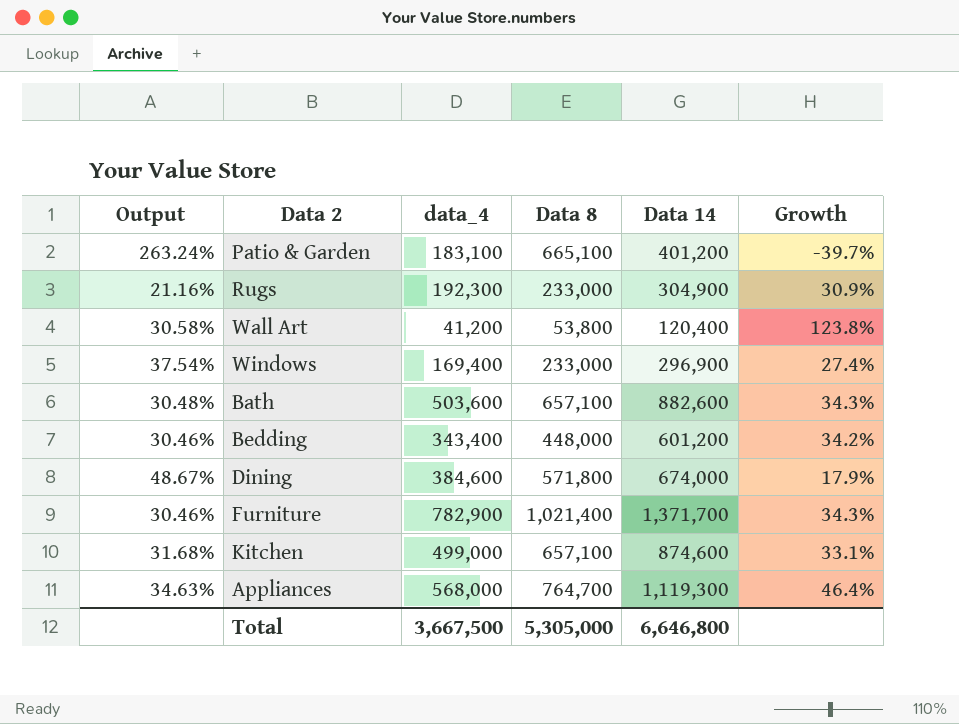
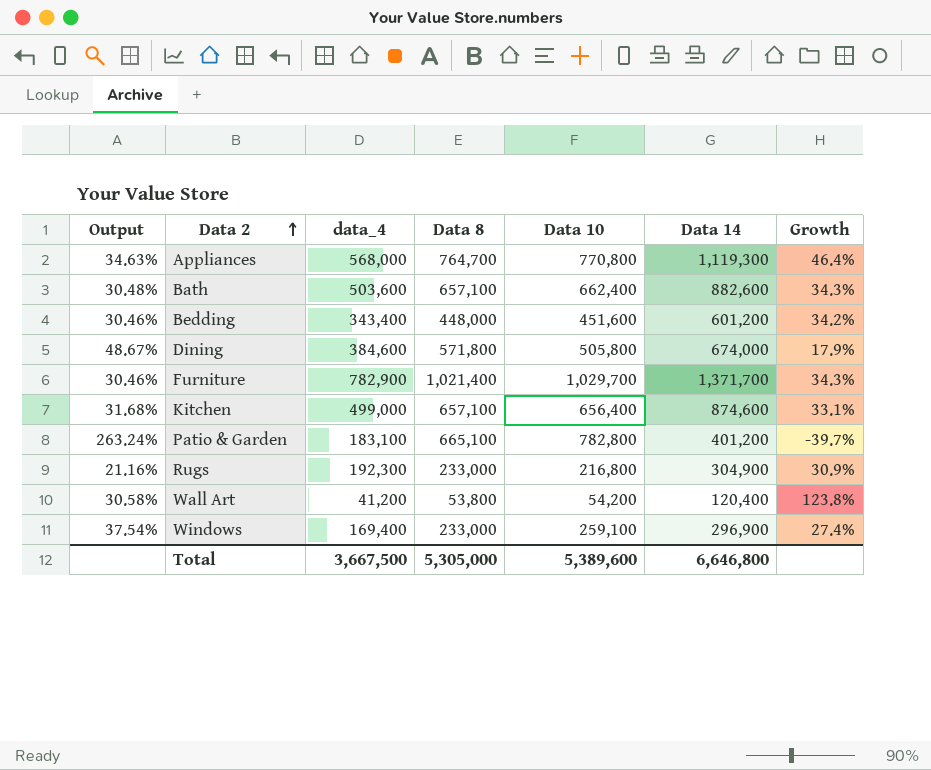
row order: none -> Data 2 ascending
column Data 10 | position: none -> 5

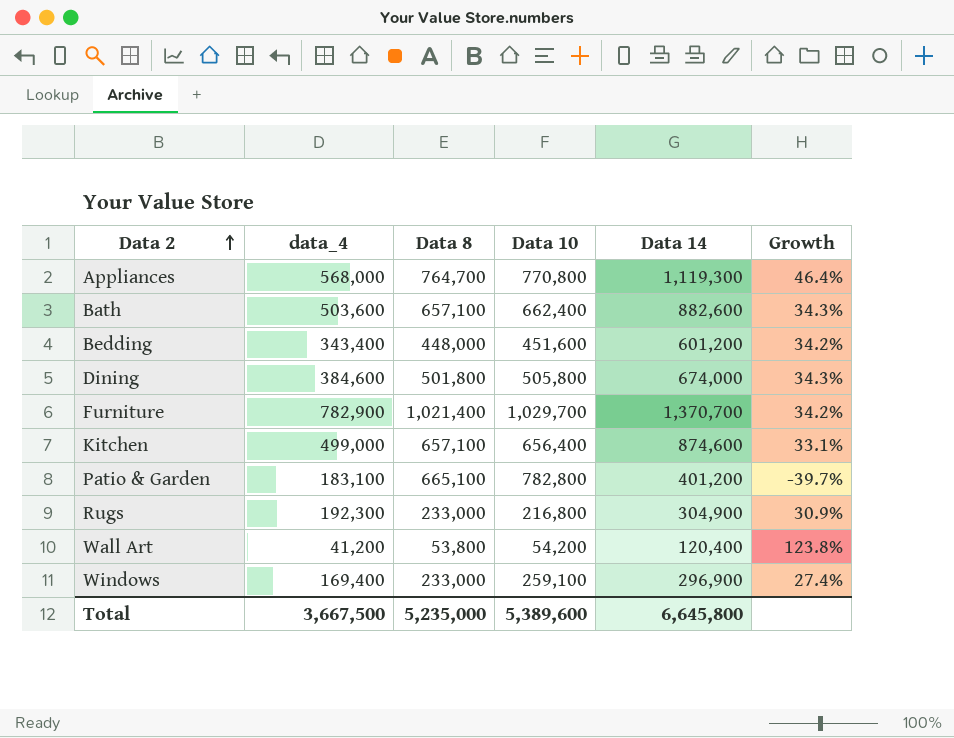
column Output | formula: ([Data 8] - [data_4]) / [data_4] -> none
Dining | Data 8: 571,800 -> 501,800
Dining | Growth: 17.9% -> 34.3%
Furniture | Data 14: 1,371,700 -> 1,370,700
Furniture | Growth: 34.3% -> 34.2%
Total | Data 8: 5,305,000 -> 5,235,000
Total | Data 14: 6,646,800 -> 6,645,800

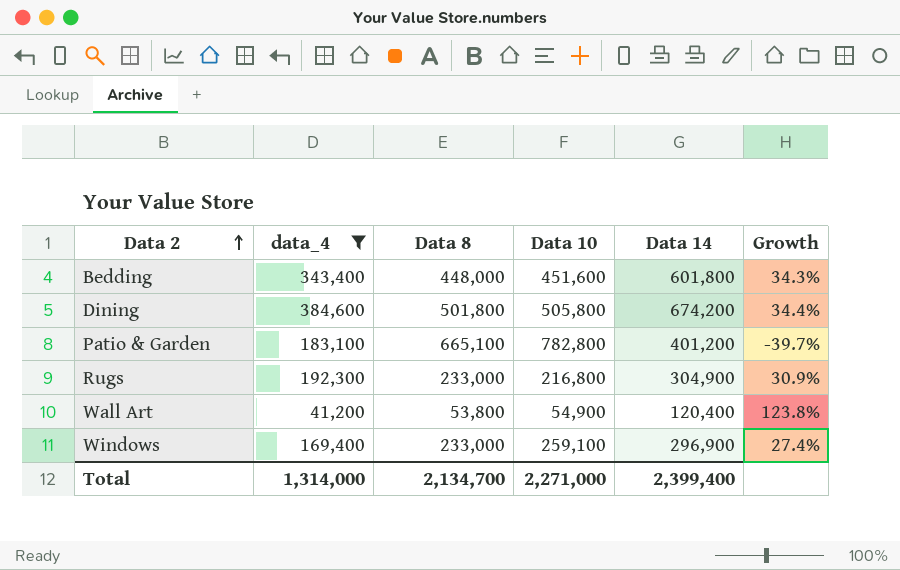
filter: none -> data_4 <= 384,600
Bedding | Data 14: 601,200 -> 601,800
Bedding | Growth: 34.2% -> 34.3%
Dining | Data 14: 674,000 -> 674,200
Dining | Growth: 34.3% -> 34.4%
Wall Art | Data 10: 54,200 -> 54,900
Total | data_4: 3,667,500 -> 1,314,000
Total | Data 8: 5,235,000 -> 2,134,700
Total | Data 10: 5,389,600 -> 2,271,000
Total | Data 14: 6,645,800 -> 2,399,400

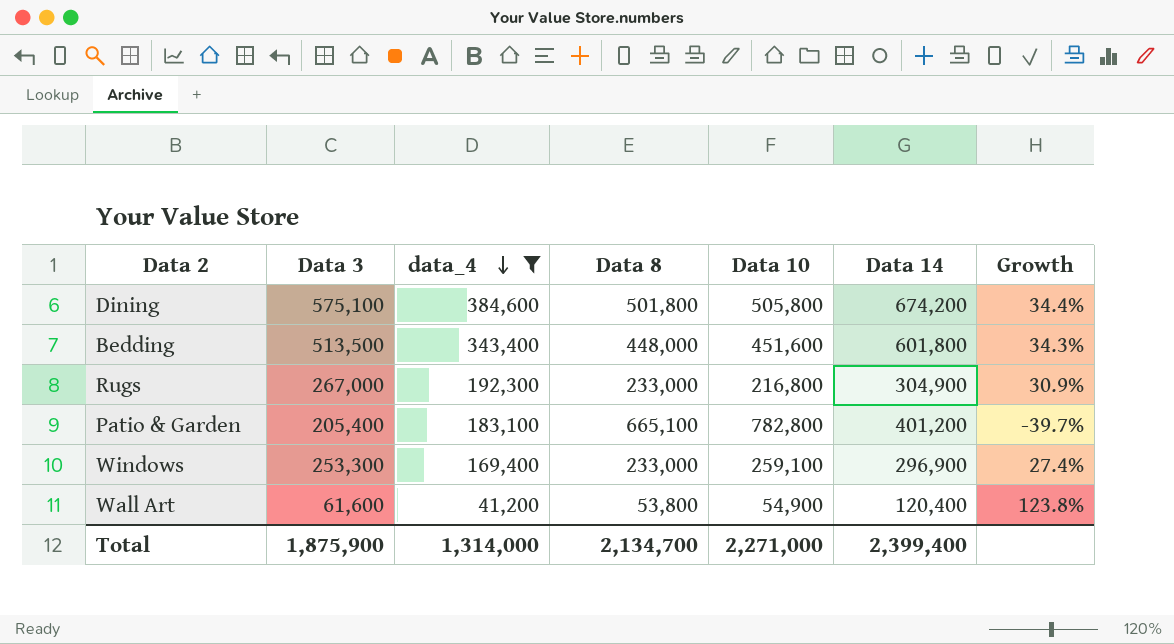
row order: Data 2 ascending -> data_4 descending
column Data 3 | position: none -> 2

